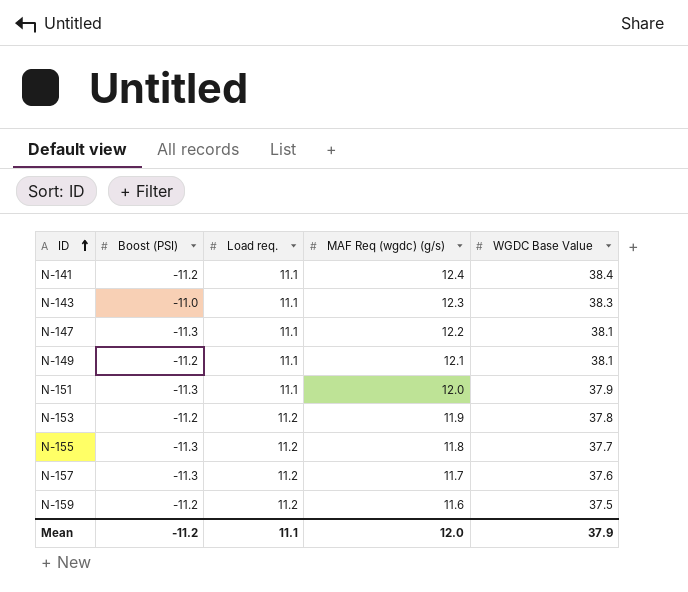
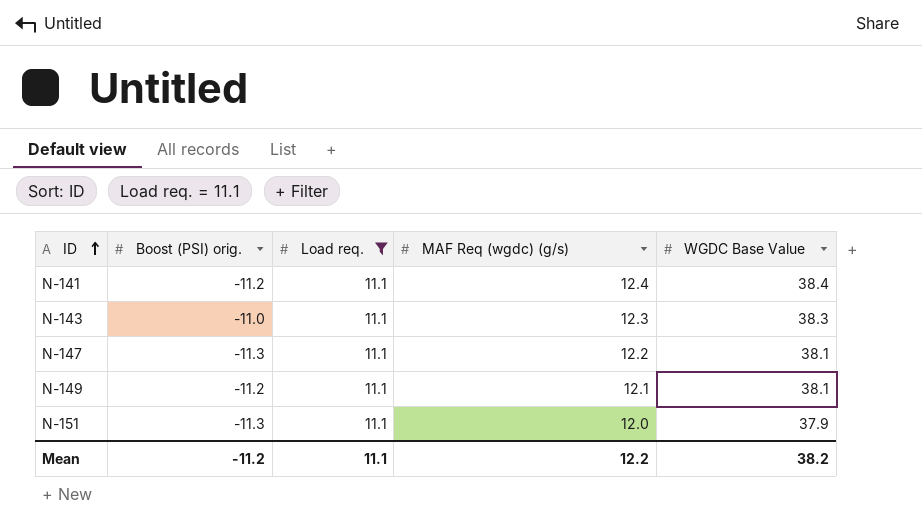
filter: none -> Load req. = 11.1
column name: Boost (PSI) -> Boost (PSI) orig.
Mean | MAF Req (wgdc) (g/s): 12.0 -> 12.2
Mean | WGDC Base Value: 37.9 -> 38.2

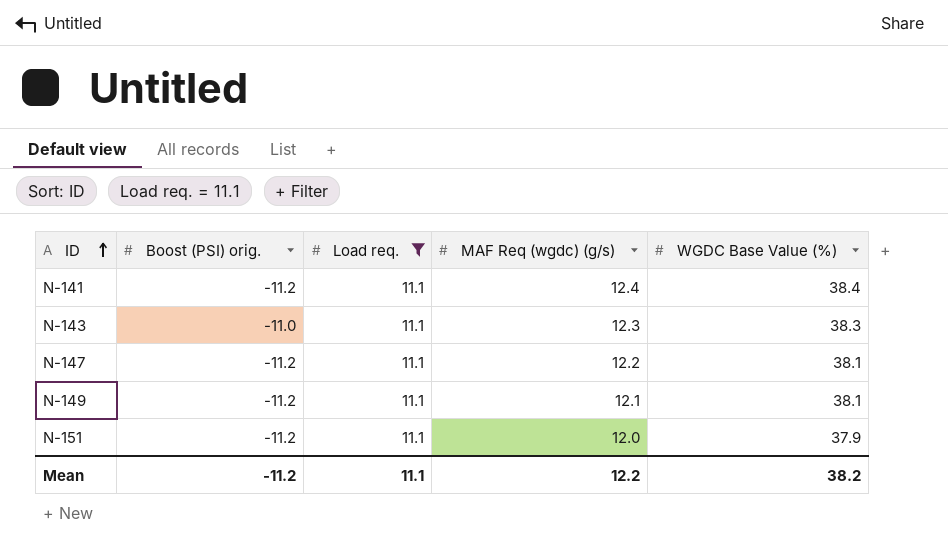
column name: WGDC Base Value -> WGDC Base Value (%)
N-147 | Boost (PSI) orig.: -11.3 -> -11.2
N-151 | Boost (PSI) orig.: -11.3 -> -11.2

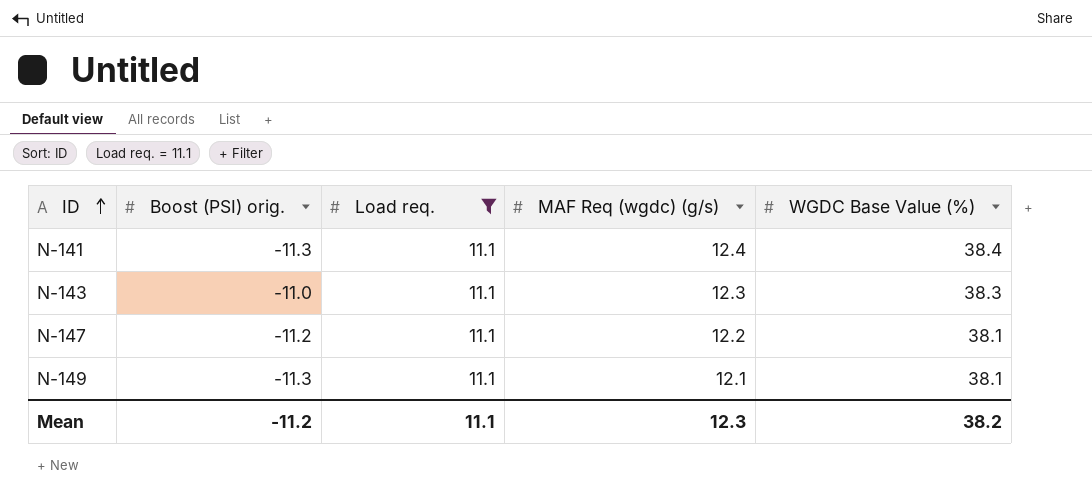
row N-151: -11.2 | 11.1 | 12.0 | 37.9 -> none
N-141 | Boost (PSI) orig.: -11.2 -> -11.3
N-149 | Boost (PSI) orig.: -11.2 -> -11.3
Mean | MAF Req (wgdc) (g/s): 12.2 -> 12.3

